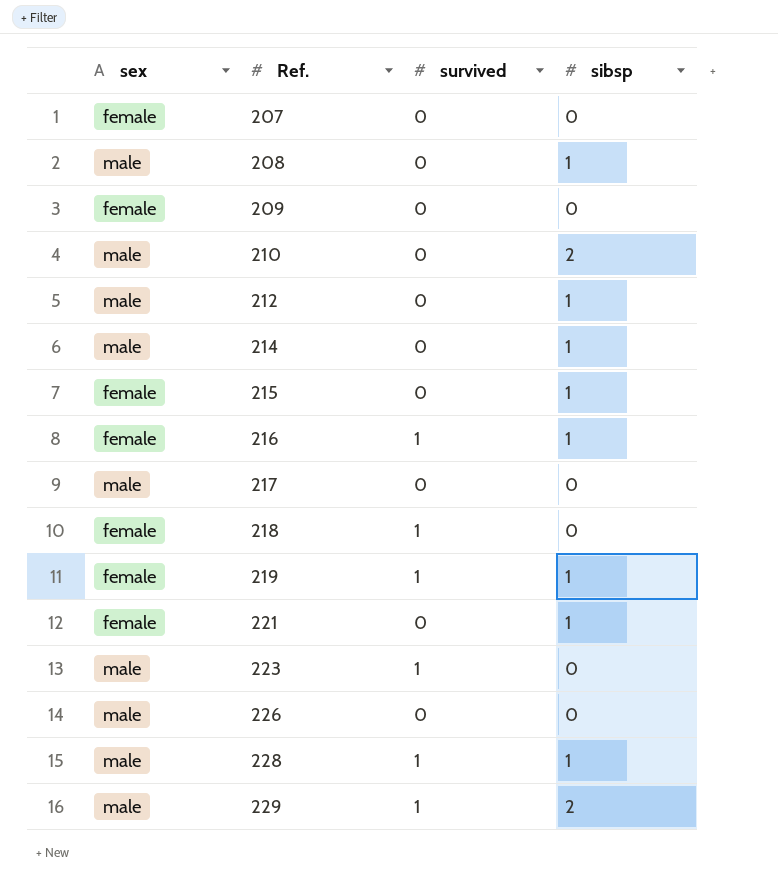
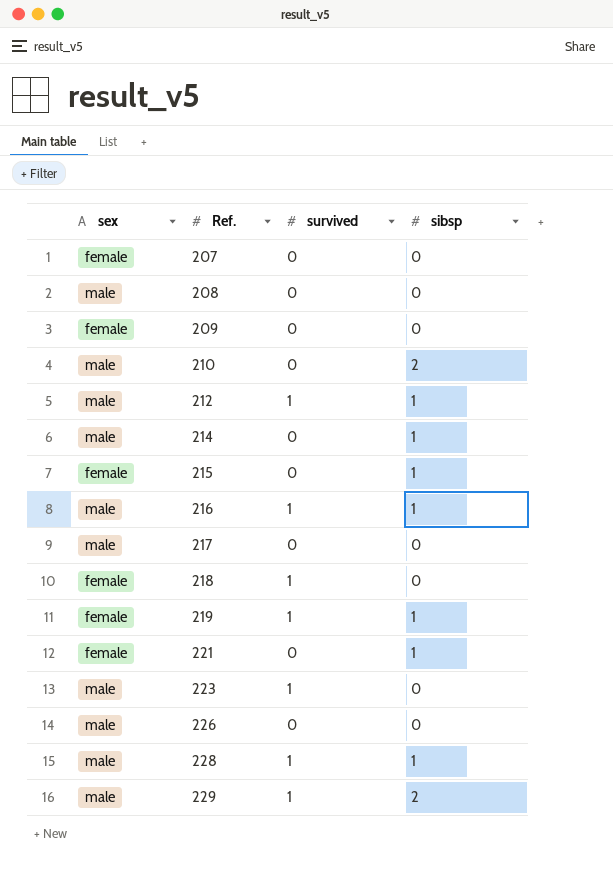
208 | sibsp: 1 -> 0
212 | survived: 0 -> 1
216 | sex: female -> male

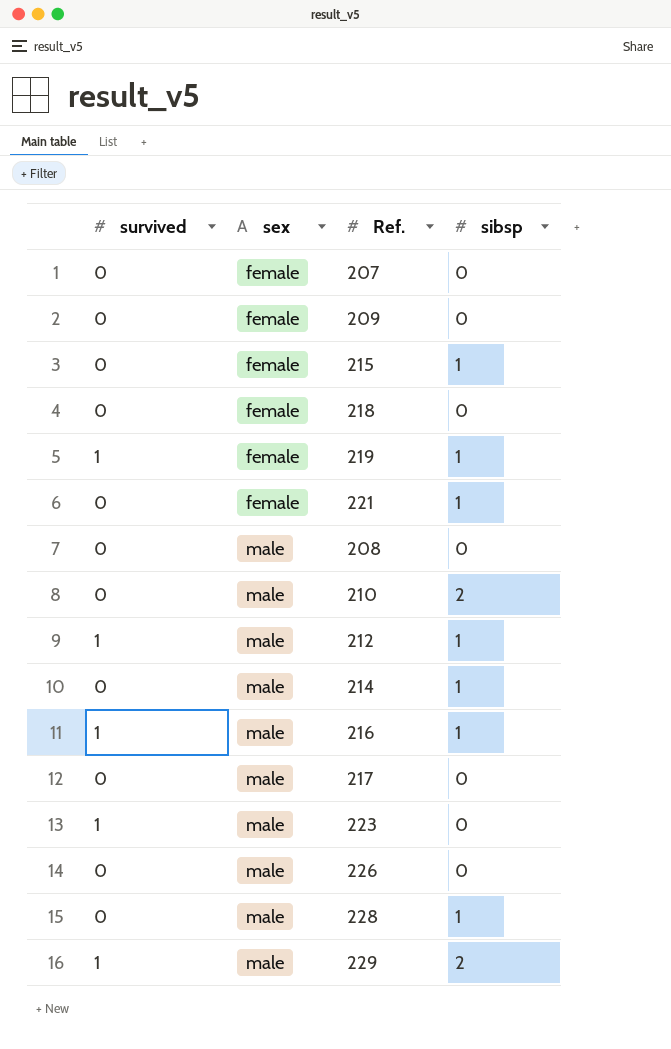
row order: Ref. ascending -> sex ascending
column survived | position: 3 -> 1
218 | survived: 1 -> 0
228 | survived: 1 -> 0

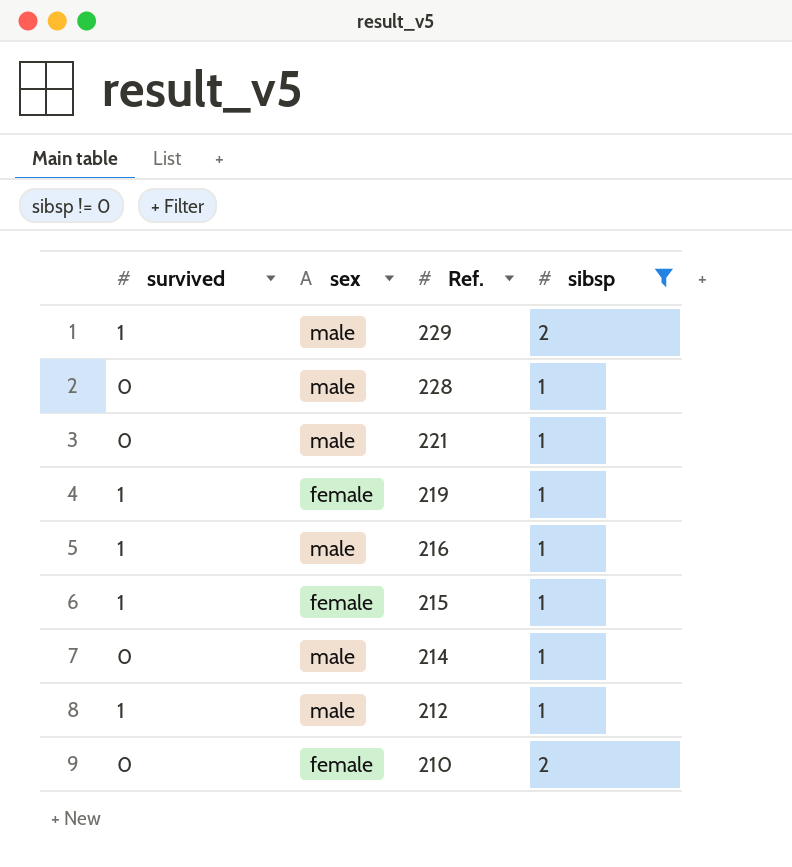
filter: none -> sibsp != 0
row order: sex ascending -> Ref. descending
221 | sex: female -> male
215 | survived: 0 -> 1
210 | sex: male -> female

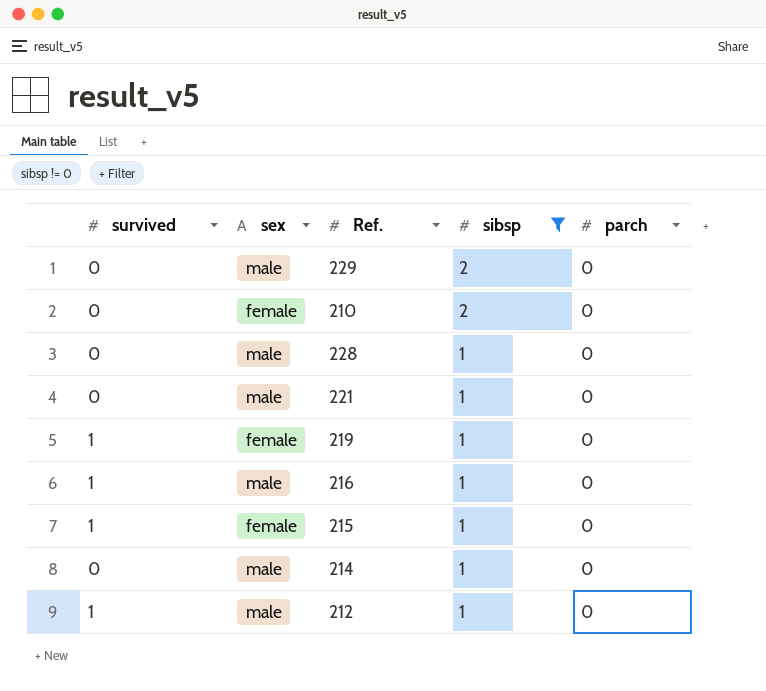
row order: Ref. descending -> sibsp descending
column parch | position: none -> 5
229 | survived: 1 -> 0

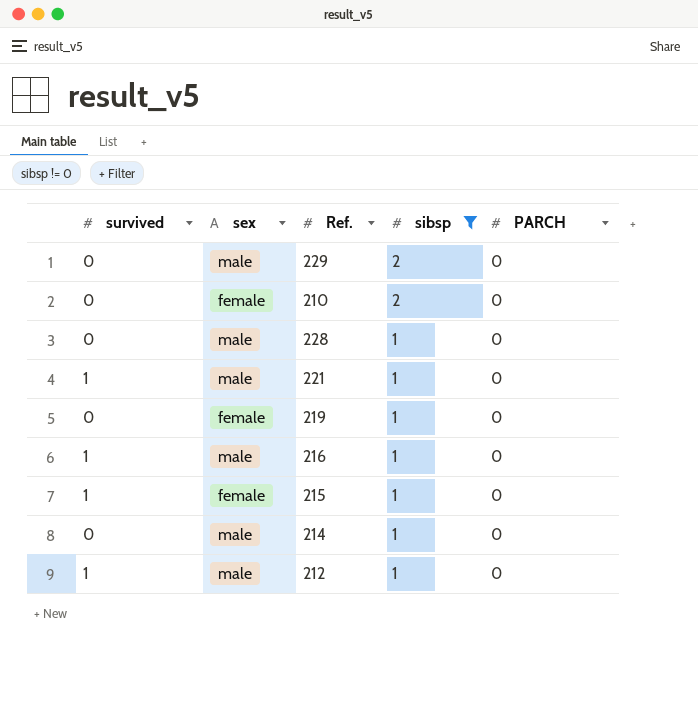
column name: parch -> PARCH
221 | survived: 0 -> 1
219 | survived: 1 -> 0

